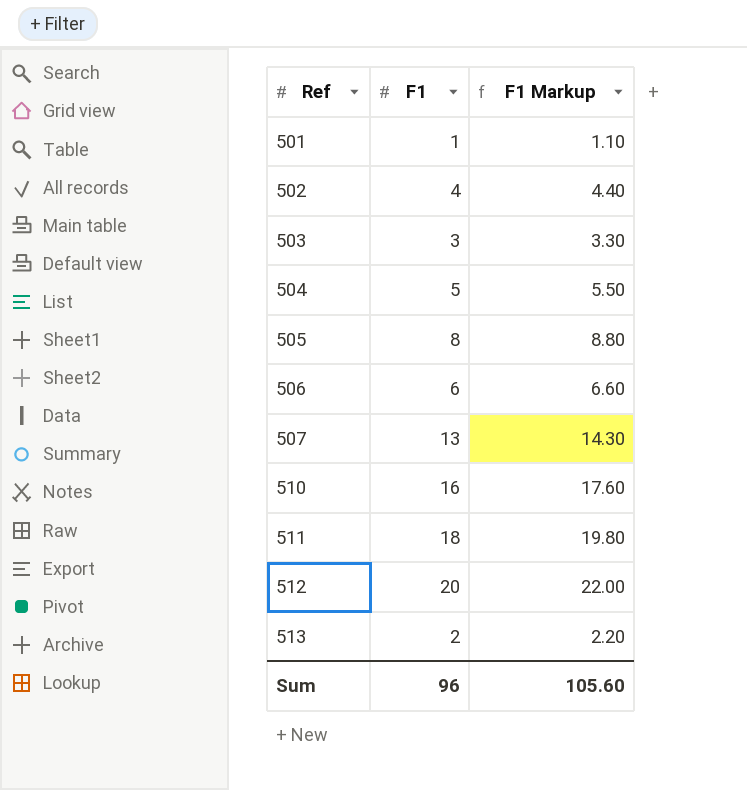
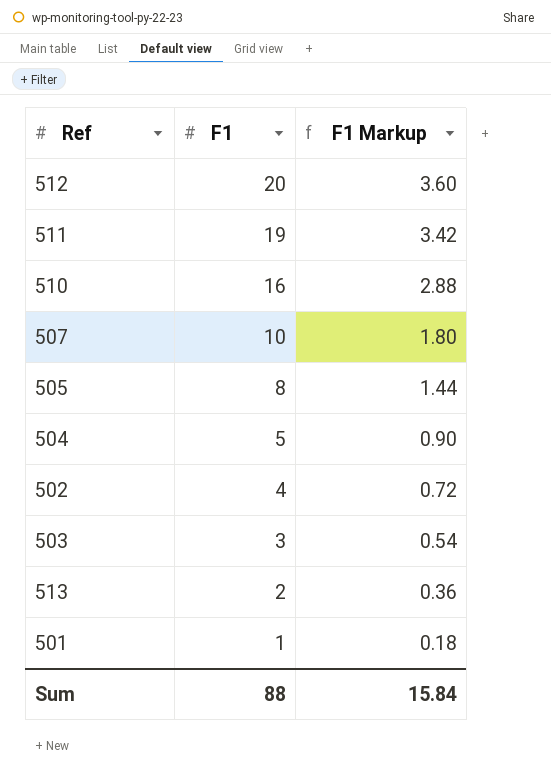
row order: Ref ascending -> F1 descending
column F1 Markup | formula: [F1] * 1.1 -> [F1] * 0.18
row 506: 6 | 6.60 -> none
511 | F1: 18 -> 19
507 | F1: 13 -> 10
Sum | F1: 96 -> 88
Sum | F1 Markup: 105.60 -> 15.84

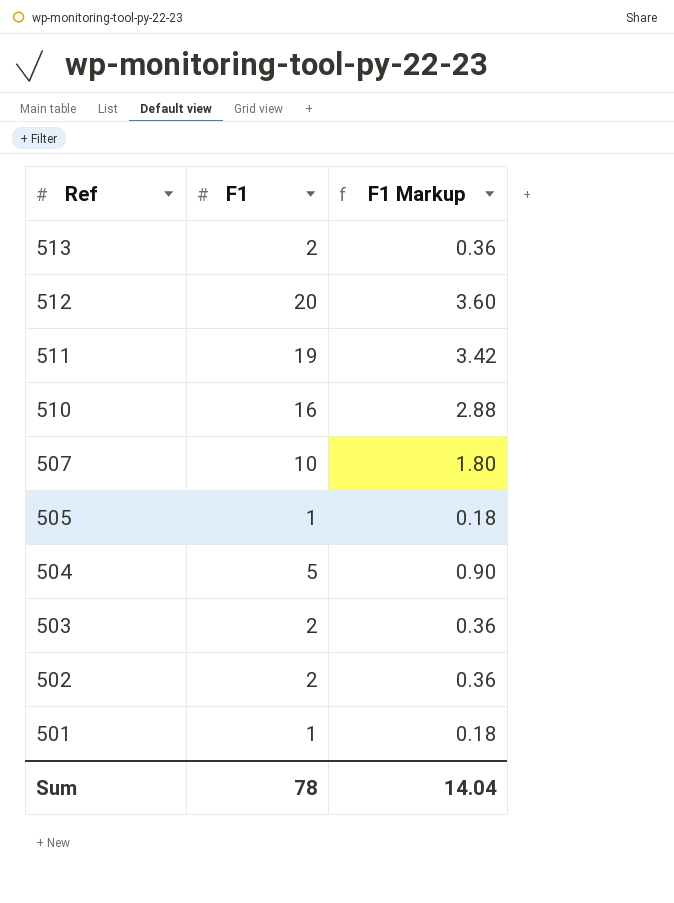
row order: F1 descending -> Ref descending
505 | F1: 8 -> 1
505 | F1 Markup: 1.44 -> 0.18
503 | F1: 3 -> 2
503 | F1 Markup: 0.54 -> 0.36
502 | F1: 4 -> 2
502 | F1 Markup: 0.72 -> 0.36
Sum | F1: 88 -> 78
Sum | F1 Markup: 15.84 -> 14.04

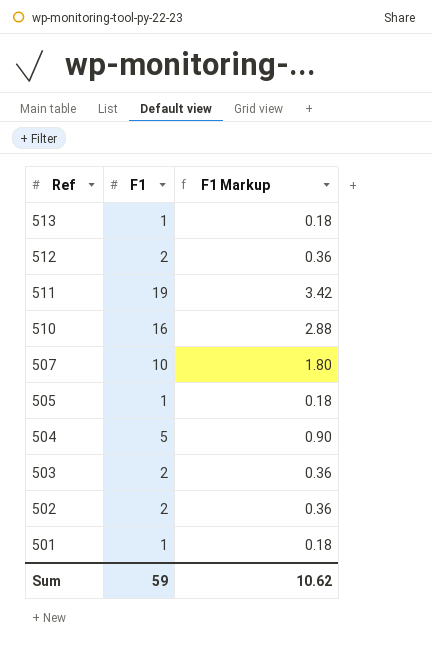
513 | F1: 2 -> 1
513 | F1 Markup: 0.36 -> 0.18
512 | F1: 20 -> 2
512 | F1 Markup: 3.60 -> 0.36
Sum | F1: 78 -> 59
Sum | F1 Markup: 14.04 -> 10.62

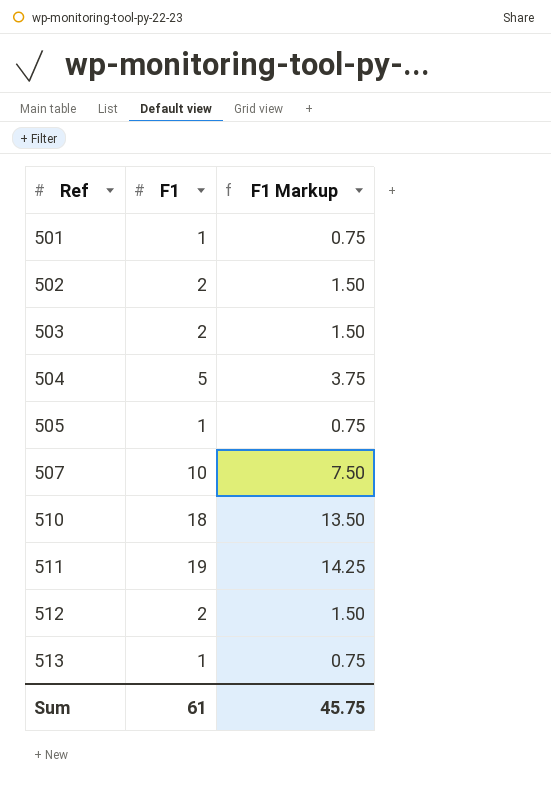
row order: Ref descending -> Ref ascending
column F1 Markup | formula: [F1] * 0.18 -> [F1] * 0.75
510 | F1: 16 -> 18
Sum | F1: 59 -> 61
Sum | F1 Markup: 10.62 -> 45.75

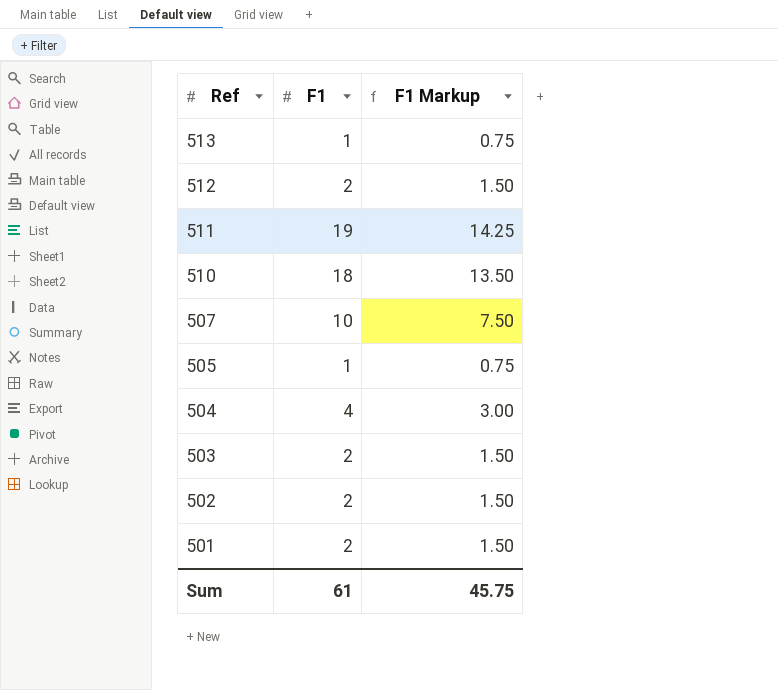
row order: Ref ascending -> Ref descending
504 | F1: 5 -> 4
504 | F1 Markup: 3.75 -> 3.00
501 | F1: 1 -> 2
501 | F1 Markup: 0.75 -> 1.50

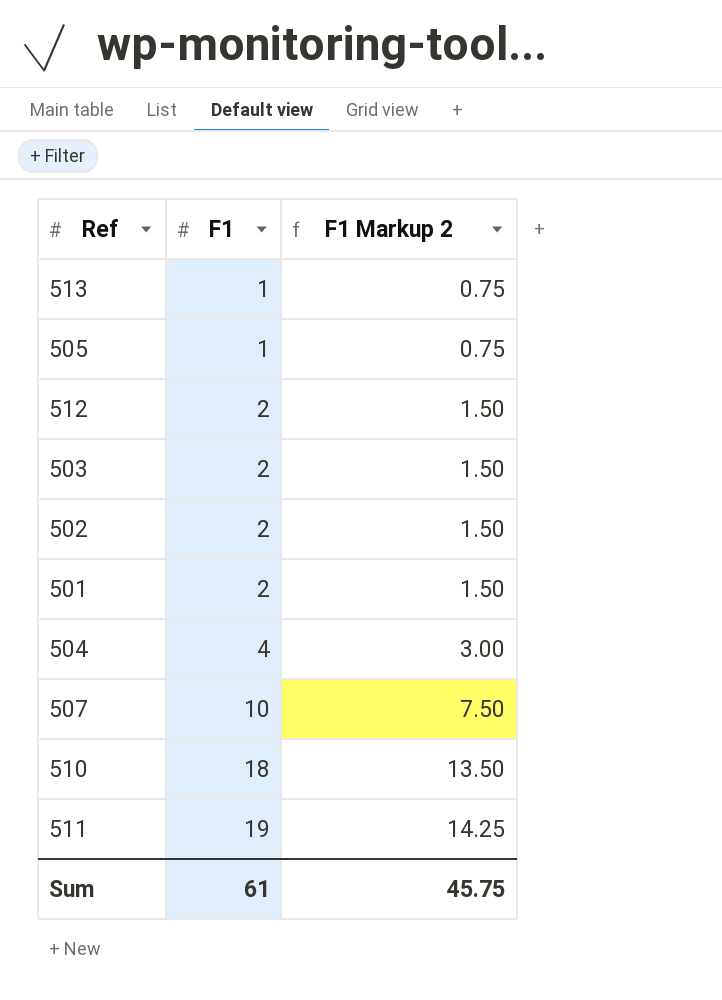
row order: Ref descending -> F1 ascending
column name: F1 Markup -> F1 Markup 2

